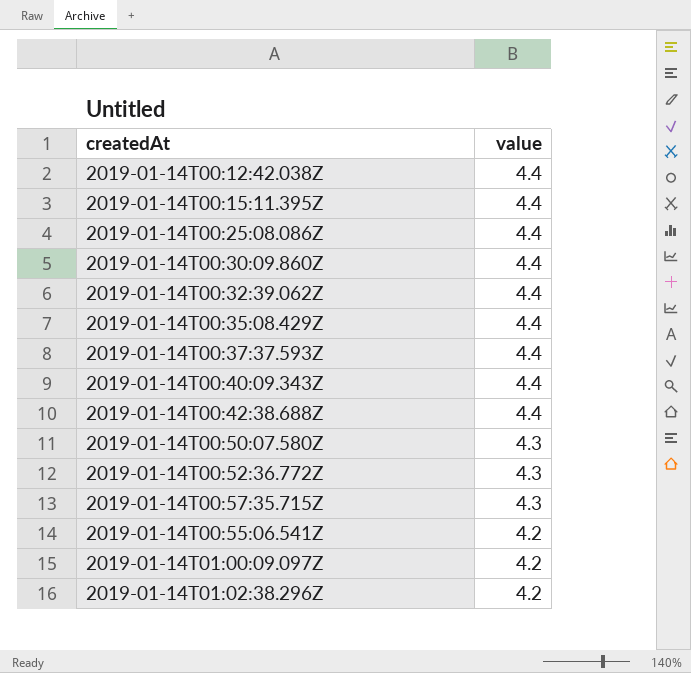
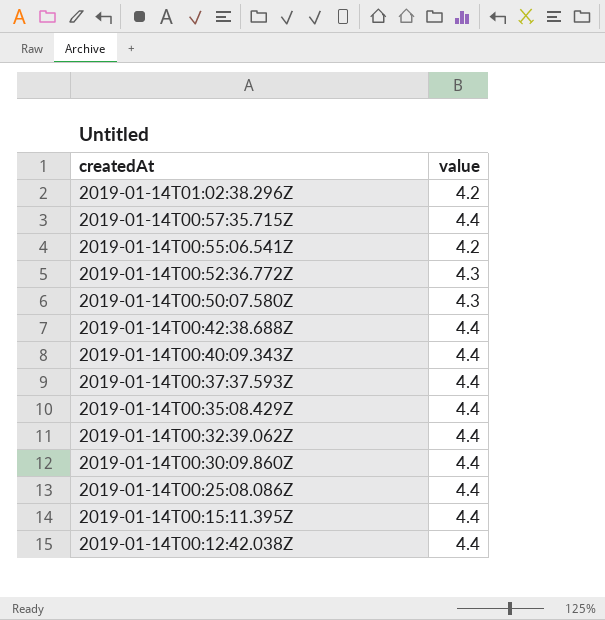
row order: value descending -> createdAt descending
row 2019-01-14T01:00:09.097Z: 4.2 -> none
2019-01-14T00:57:35.715Z | value: 4.3 -> 4.4

